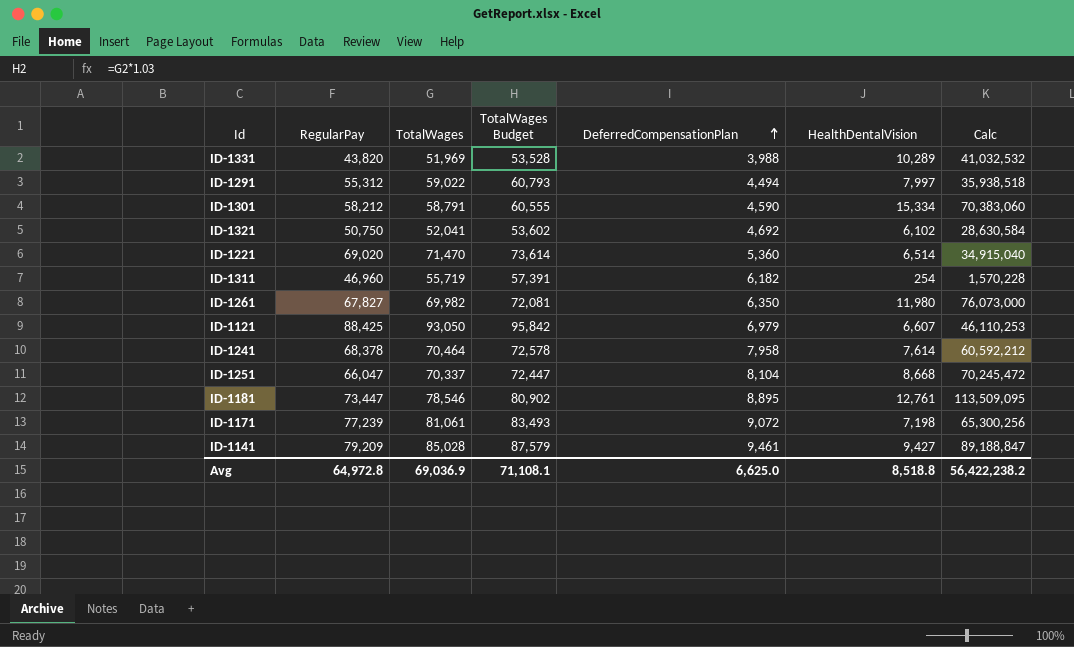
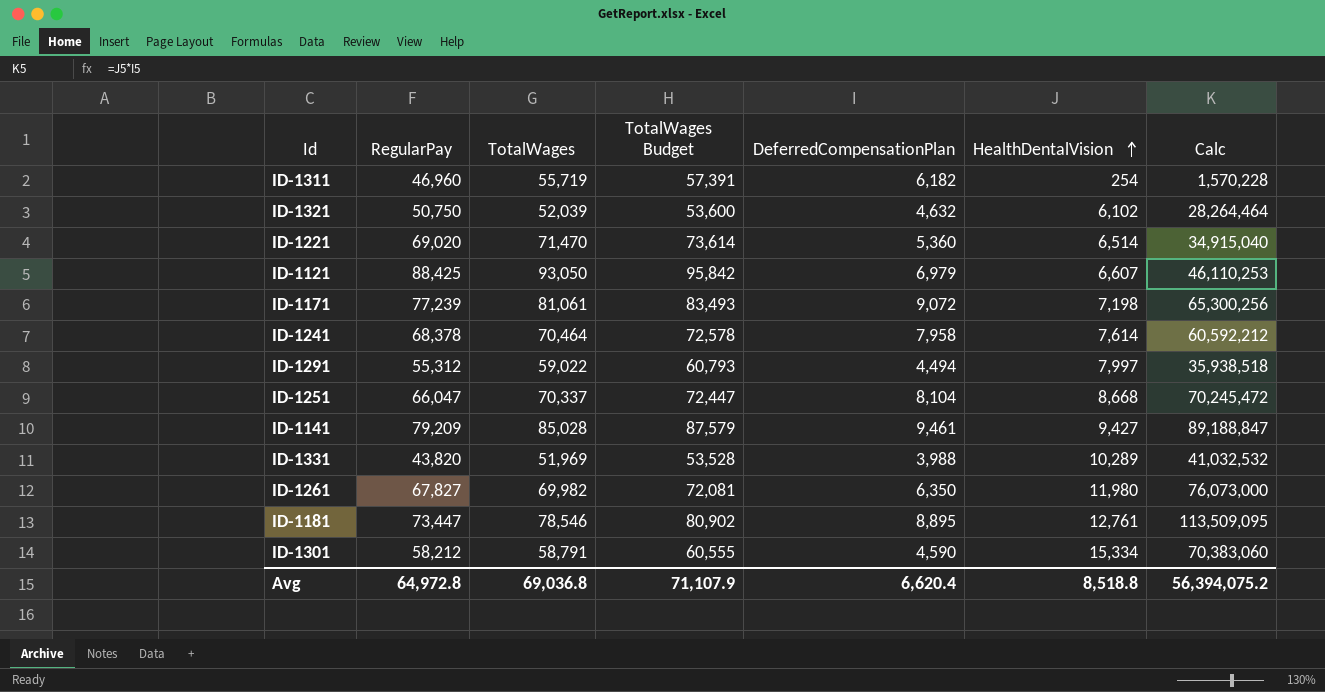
row order: DeferredCompensationPlan ascending -> HealthDentalVision ascending
ID-1321 | TotalWages: 52,041 -> 52,039
ID-1321 | TotalWages Budget: 53,602 -> 53,600
ID-1321 | DeferredCompensationPlan: 4,692 -> 4,632
ID-1321 | Calc: 28,630,584 -> 28,264,464
Avg | TotalWages: 69,036.9 -> 69,036.8
Avg | TotalWages Budget: 71,108.1 -> 71,107.9
Avg | DeferredCompensationPlan: 6,625.0 -> 6,620.4
Avg | Calc: 56,422,238.2 -> 56,394,075.2

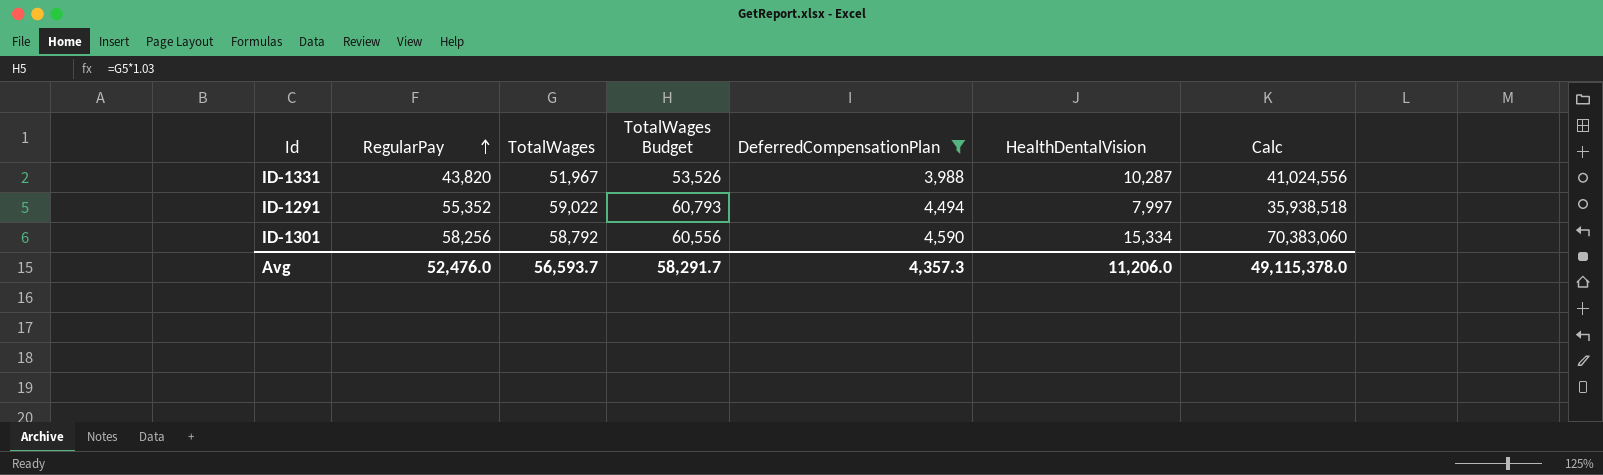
filter: none -> DeferredCompensationPlan <= 4,590
row order: HealthDentalVision ascending -> RegularPay ascending
ID-1331 | TotalWages: 51,969 -> 51,967
ID-1331 | TotalWages Budget: 53,528 -> 53,526
ID-1331 | HealthDentalVision: 10,289 -> 10,287
ID-1331 | Calc: 41,032,532 -> 41,024,556
ID-1291 | RegularPay: 55,312 -> 55,352
ID-1301 | RegularPay: 58,212 -> 58,256
ID-1301 | TotalWages: 58,791 -> 58,792
ID-1301 | TotalWages Budget: 60,555 -> 60,556
Avg | RegularPay: 64,972.8 -> 52,476.0
Avg | TotalWages: 69,036.8 -> 56,593.7
Avg | TotalWages Budget: 71,107.9 -> 58,291.7
Avg | DeferredCompensationPlan: 6,620.4 -> 4,357.3
Avg | HealthDentalVision: 8,518.8 -> 11,206.0
Avg | Calc: 56,394,075.2 -> 49,115,378.0

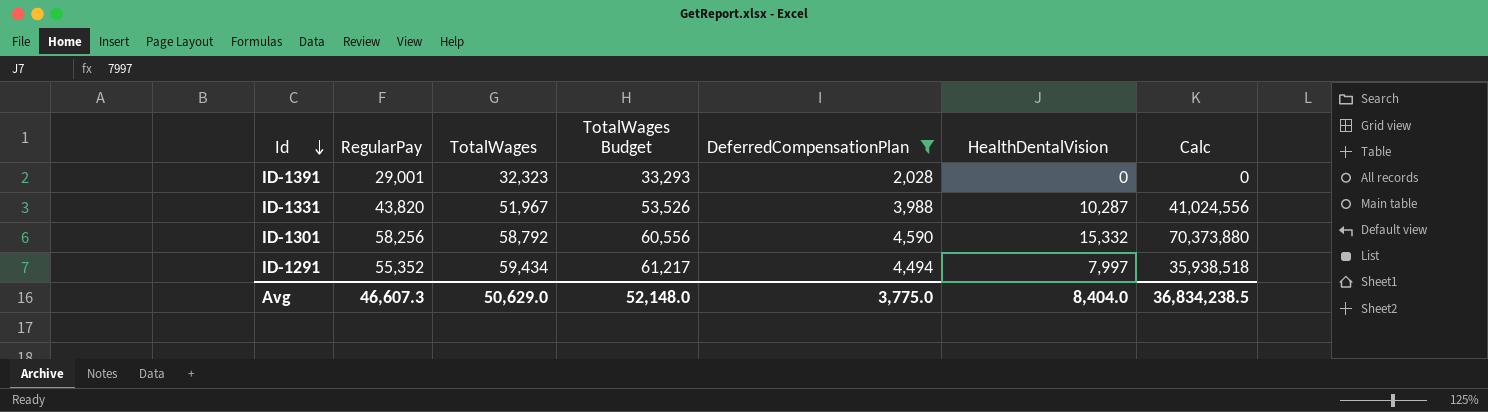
row order: RegularPay ascending -> Id descending
row ID-1391: none -> 29,001 | 32,323 | 33,293 | 2,028 | 0 | 0
ID-1301 | HealthDentalVision: 15,334 -> 15,332
ID-1301 | Calc: 70,383,060 -> 70,373,880
ID-1291 | TotalWages: 59,022 -> 59,434
ID-1291 | TotalWages Budget: 60,793 -> 61,217
Avg | RegularPay: 52,476.0 -> 46,607.3
Avg | TotalWages: 56,593.7 -> 50,629.0
Avg | TotalWages Budget: 58,291.7 -> 52,148.0
Avg | DeferredCompensationPlan: 4,357.3 -> 3,775.0
Avg | HealthDentalVision: 11,206.0 -> 8,404.0
Avg | Calc: 49,115,378.0 -> 36,834,238.5

